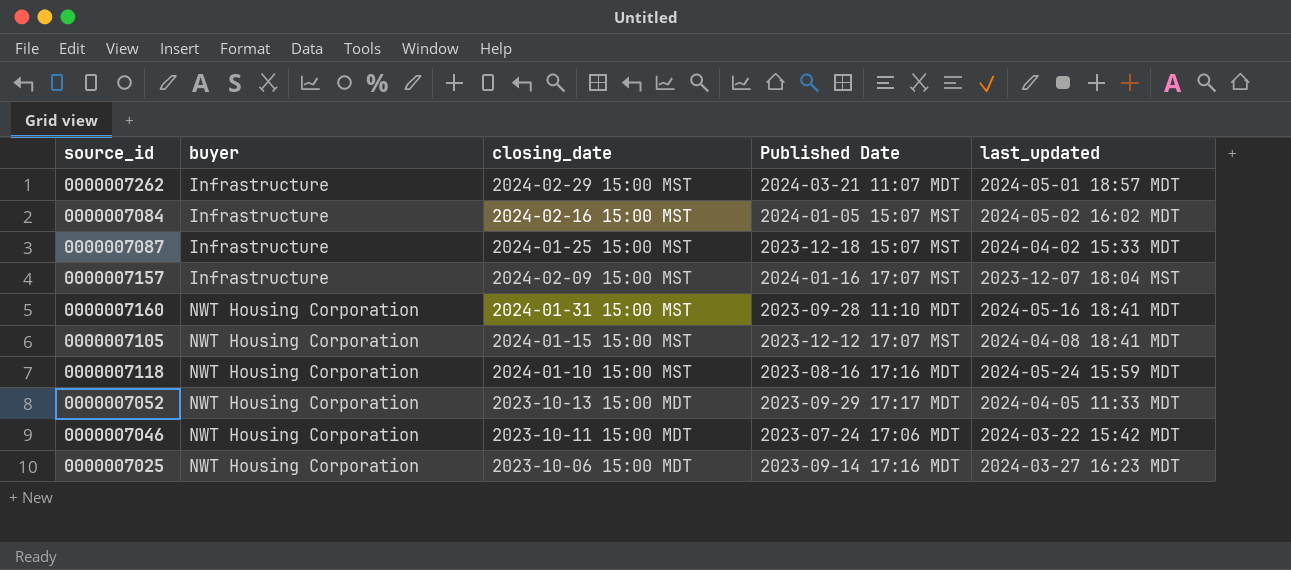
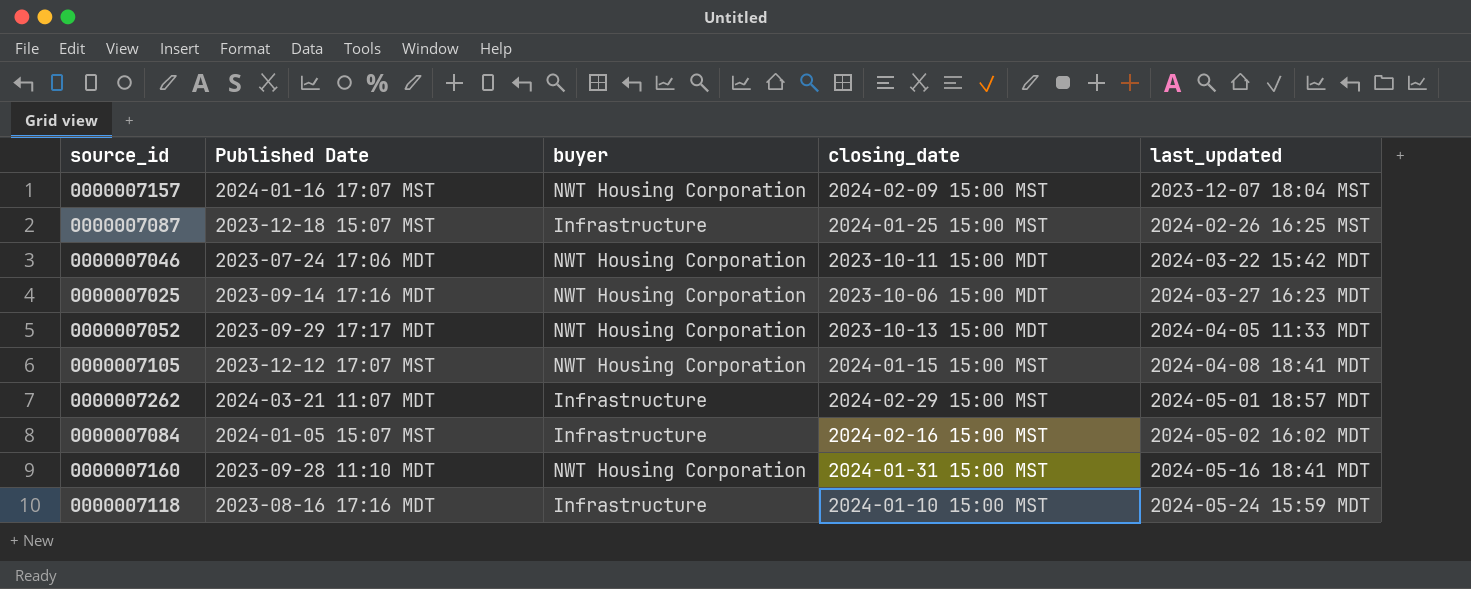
row order: buyer ascending -> last_updated ascending
column Published Date | position: 4 -> 2
0000007157 | buyer: Infrastructure -> NWT Housing Corporation
0000007087 | last_updated: 2024-04-02 15:33 MDT -> 2024-02-26 16:25 MST
0000007118 | buyer: NWT Housing Corporation -> Infrastructure

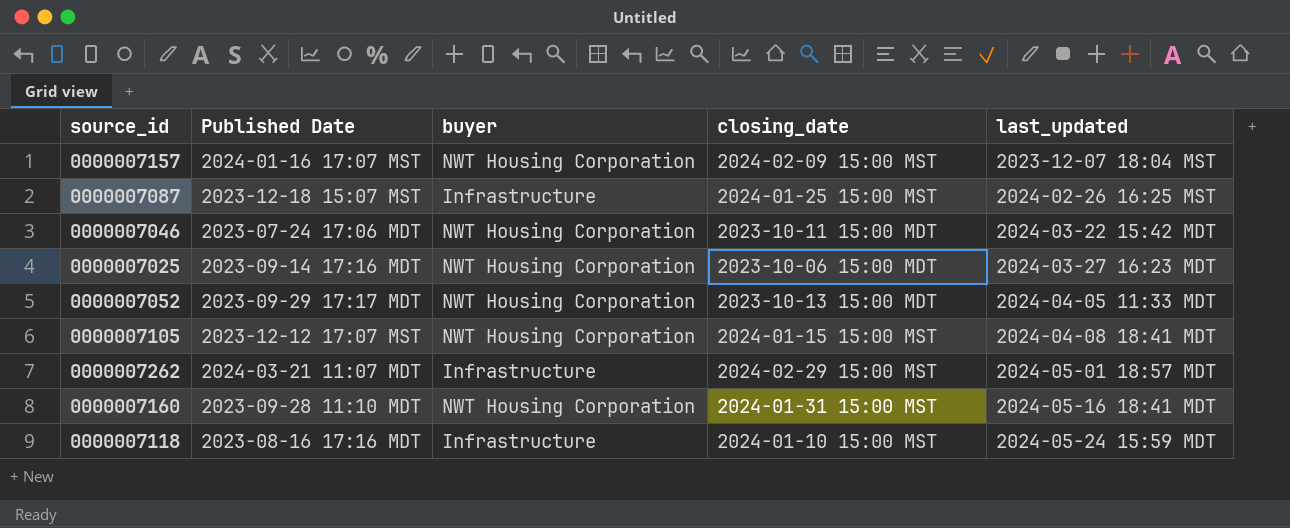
row 0000007084: 2024-01-05 15:07 MST | Infrastructure | 2024-02-16 15:00 MST | 2024-05-02 16:02 MDT -> none

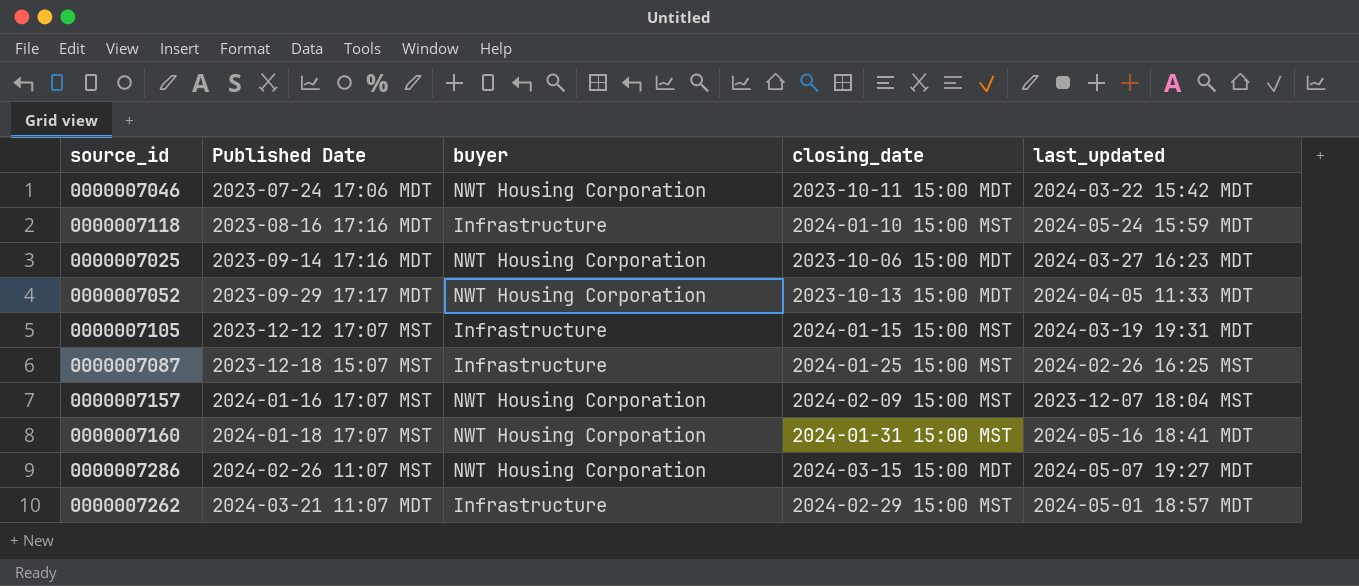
row order: last_updated ascending -> Published Date ascending
0000007105 | buyer: NWT Housing Corporation -> Infrastructure
0000007105 | last_updated: 2024-04-08 18:41 MDT -> 2024-03-19 19:31 MDT
0000007160 | Published Date: 2023-09-28 11:10 MDT -> 2024-01-18 17:07 MST
row 0000007286: none -> 2024-02-26 11:07 MST | NWT Housing Corporation | 2024-03-15 15:00 MDT | 2024-05-07 19:27 MDT

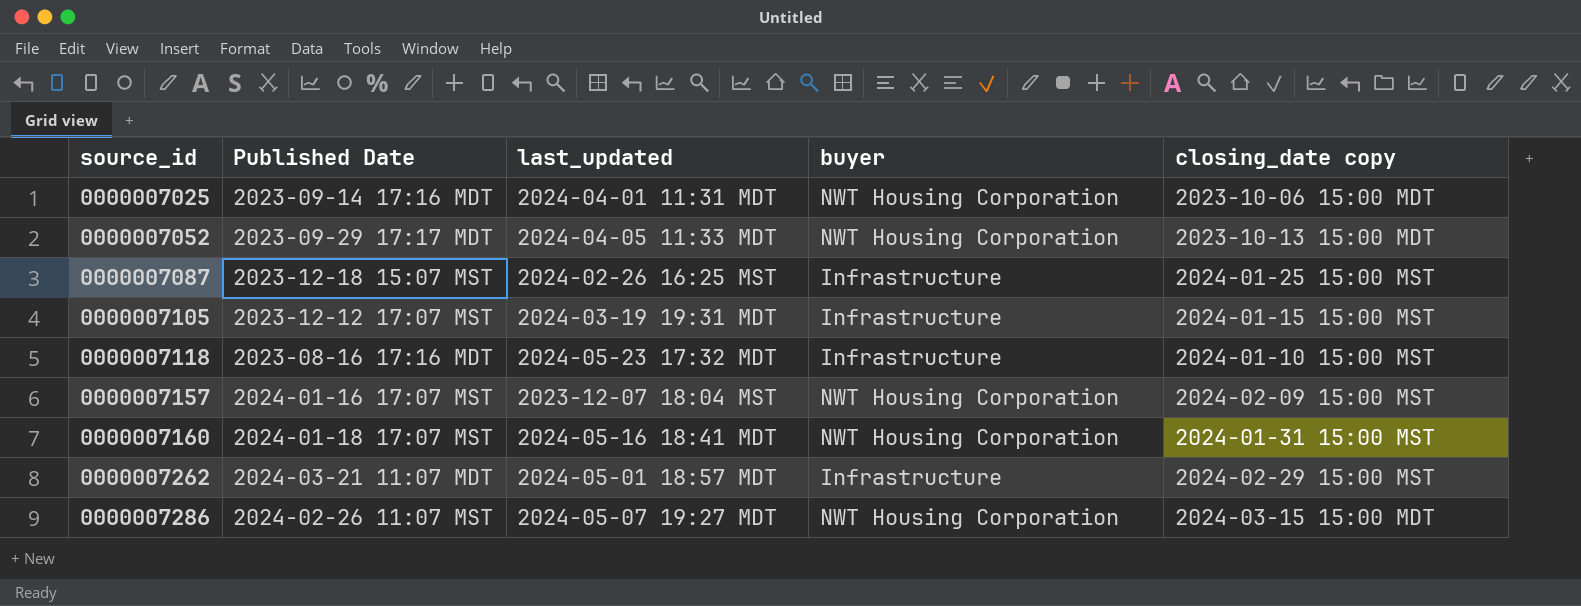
row order: Published Date ascending -> source_id ascending
column last_updated | position: 5 -> 3
column name: closing_date -> closing_date copy
row 0000007046: 2023-07-24 17:06 MDT | NWT Housing Corporation | 2023-10-11 15:00 MDT | 2024-03-22 15:42 MDT -> none
0000007025 | last_updated: 2024-03-27 16:23 MDT -> 2024-04-01 11:31 MDT
0000007118 | last_updated: 2024-05-24 15:59 MDT -> 2024-05-23 17:32 MDT

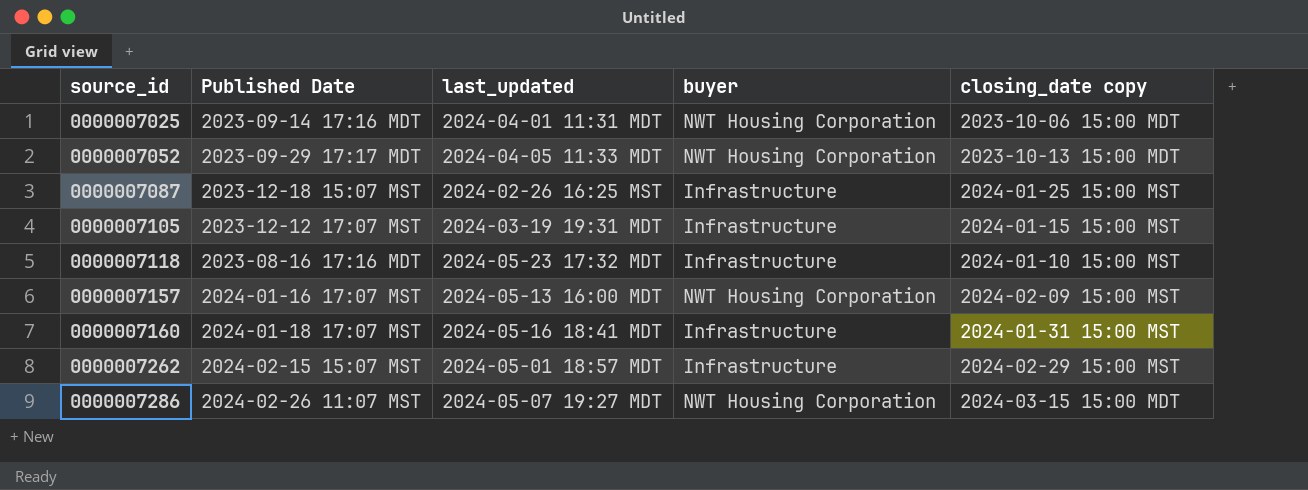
0000007157 | last_updated: 2023-12-07 18:04 MST -> 2024-05-13 16:00 MDT
0000007160 | buyer: NWT Housing Corporation -> Infrastructure
0000007262 | Published Date: 2024-03-21 11:07 MDT -> 2024-02-15 15:07 MST

